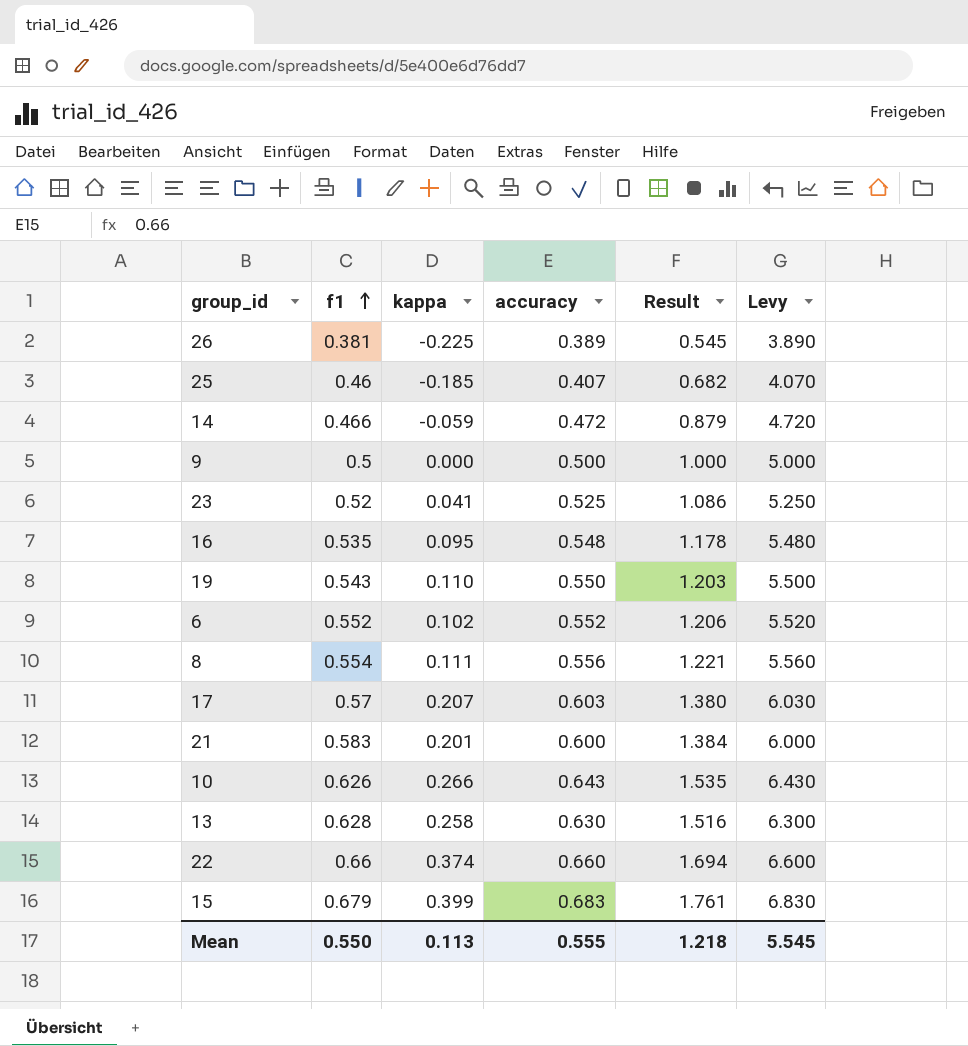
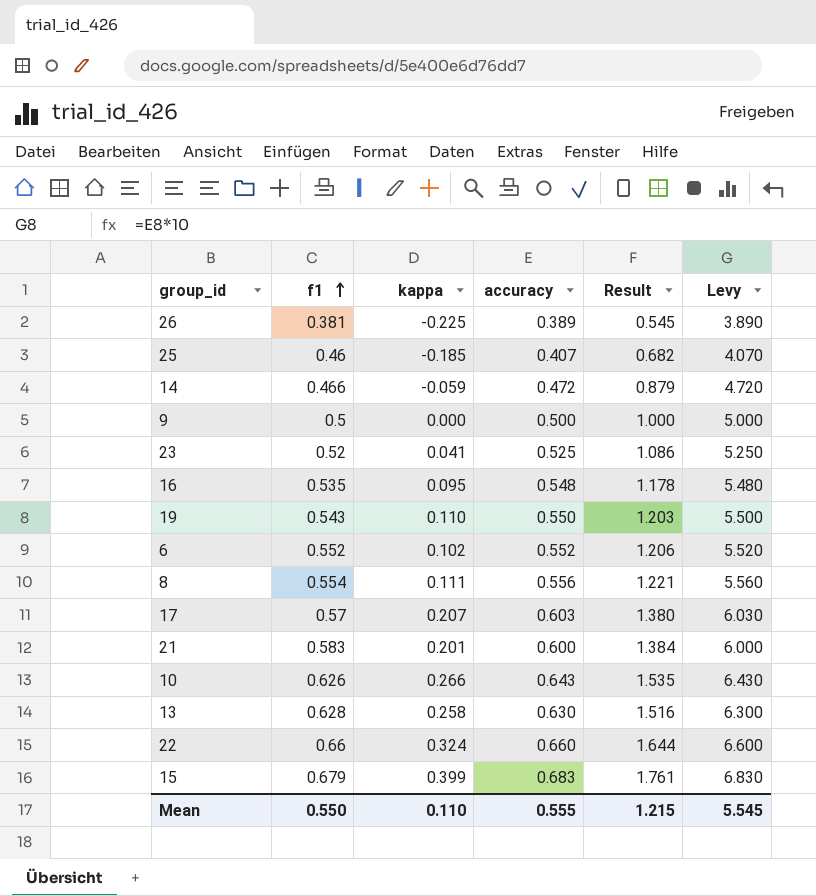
22 | kappa: 0.374 -> 0.324
22 | Result: 1.694 -> 1.644
Mean | kappa: 0.113 -> 0.110
Mean | Result: 1.218 -> 1.215

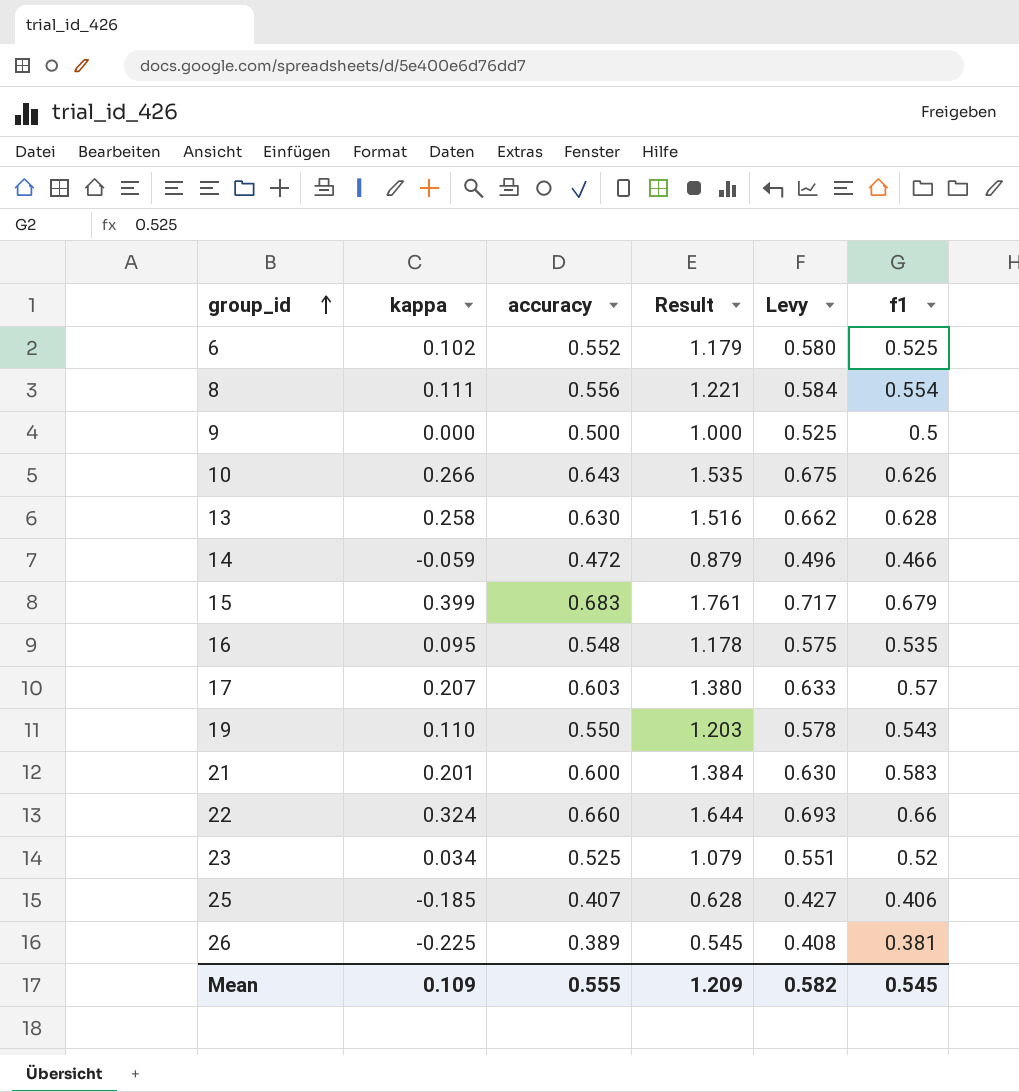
row order: f1 ascending -> group_id ascending
column Levy | formula: [accuracy] * 10 -> [accuracy] * 1.05
column f1 | position: 2 -> 6
6 | Result: 1.206 -> 1.179
6 | f1: 0.552 -> 0.525
23 | kappa: 0.041 -> 0.034
23 | Result: 1.086 -> 1.079
25 | Result: 0.682 -> 0.628
25 | f1: 0.46 -> 0.406
Mean | kappa: 0.110 -> 0.109
Mean | Result: 1.215 -> 1.209
Mean | Levy: 5.545 -> 0.582
Mean | f1: 0.550 -> 0.545

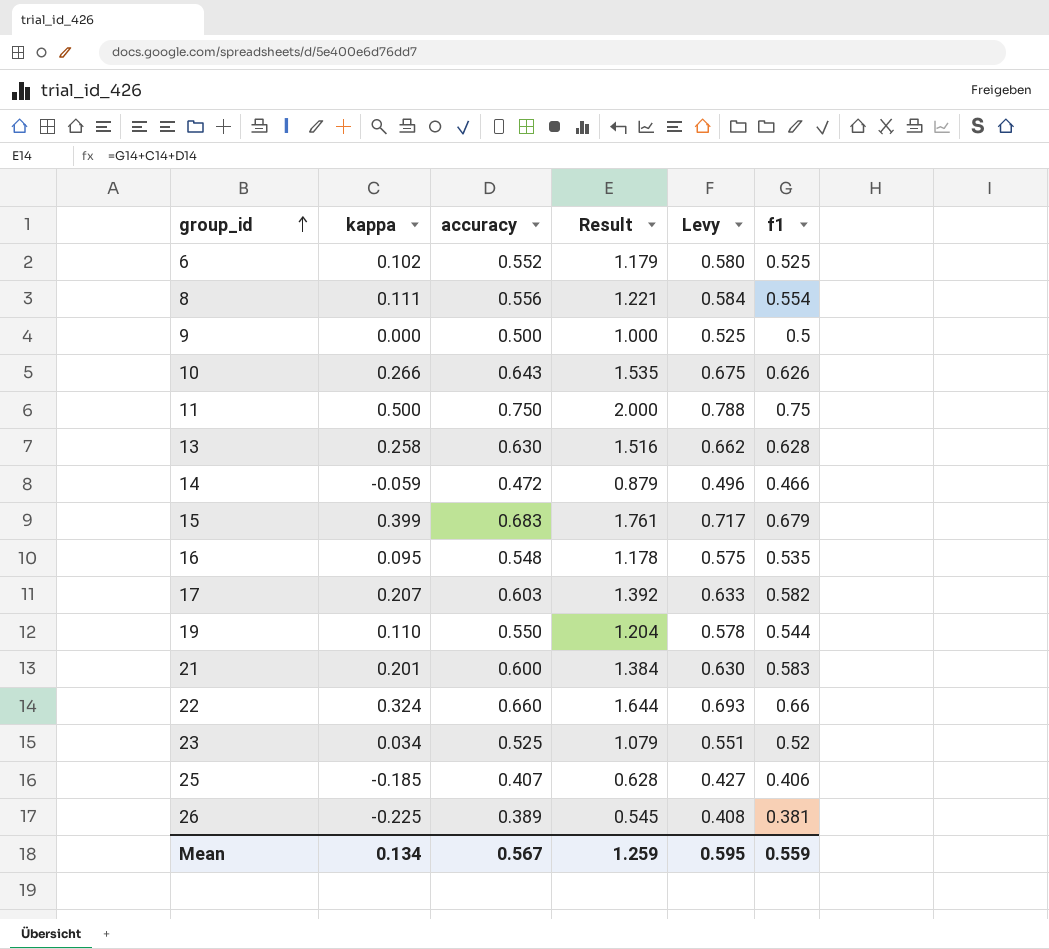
row 11: none -> 0.500 | 0.750 | 2.000 | 0.788 | 0.75
17 | Result: 1.380 -> 1.392
17 | f1: 0.57 -> 0.582
19 | Result: 1.203 -> 1.204
19 | f1: 0.543 -> 0.544
Mean | kappa: 0.109 -> 0.134
Mean | accuracy: 0.555 -> 0.567
Mean | Result: 1.209 -> 1.259
Mean | Levy: 0.582 -> 0.595
Mean | f1: 0.545 -> 0.559

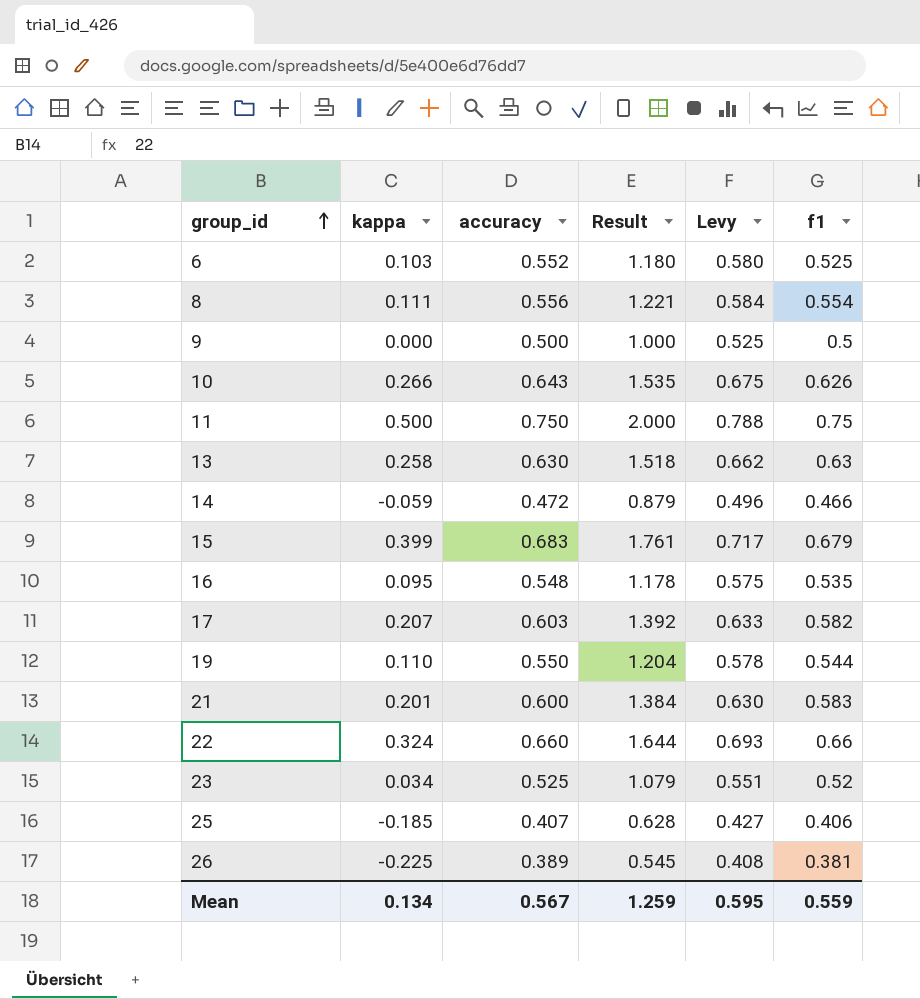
6 | kappa: 0.102 -> 0.103
6 | Result: 1.179 -> 1.180
13 | Result: 1.516 -> 1.518
13 | f1: 0.628 -> 0.63

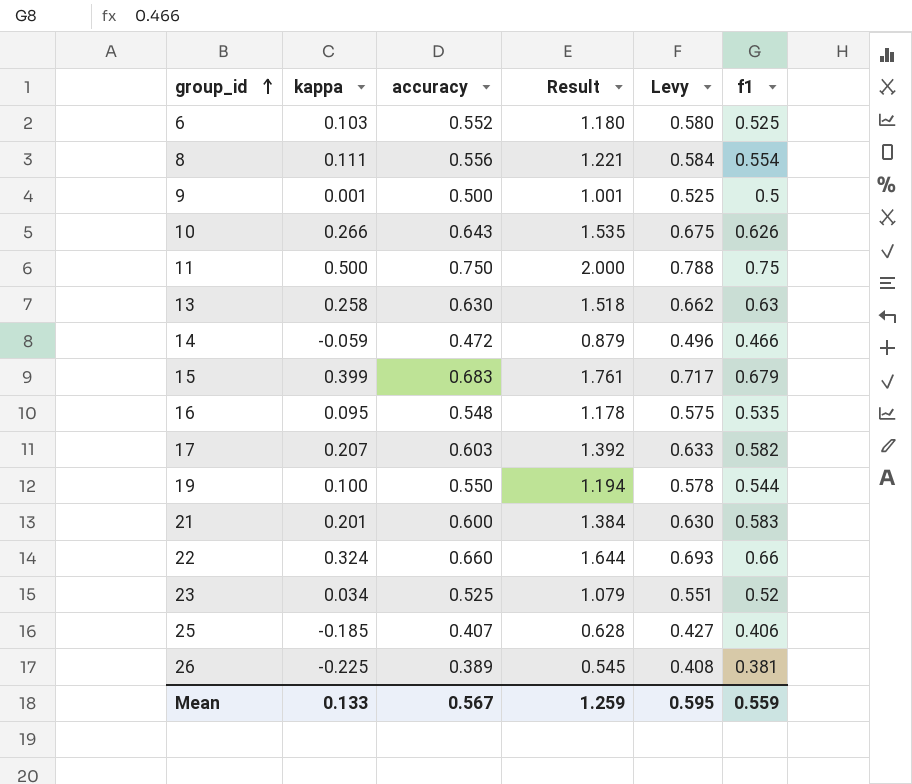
9 | kappa: 0.000 -> 0.001
9 | Result: 1.000 -> 1.001
19 | kappa: 0.110 -> 0.100
19 | Result: 1.204 -> 1.194
Mean | kappa: 0.134 -> 0.133

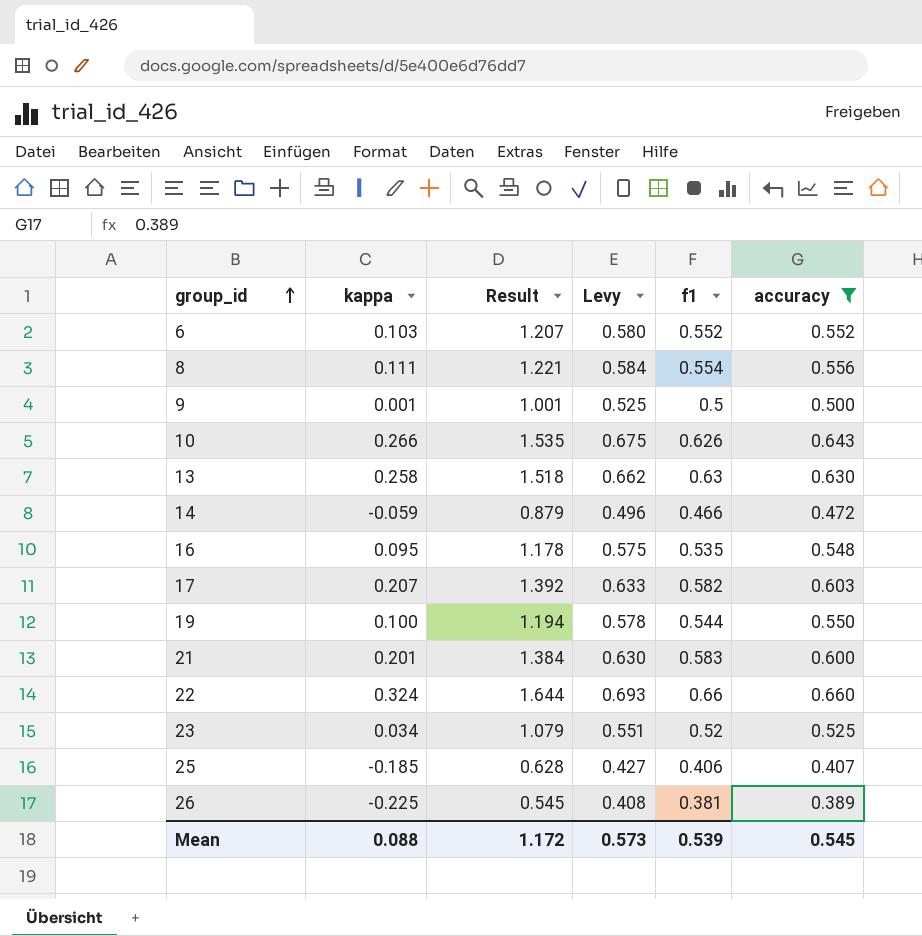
filter: none -> accuracy <= 0.660
column accuracy | position: 3 -> 6
6 | Result: 1.180 -> 1.207
6 | f1: 0.525 -> 0.552
Mean | kappa: 0.133 -> 0.088
Mean | Result: 1.259 -> 1.172
Mean | Levy: 0.595 -> 0.573
Mean | f1: 0.559 -> 0.539
Mean | accuracy: 0.567 -> 0.545

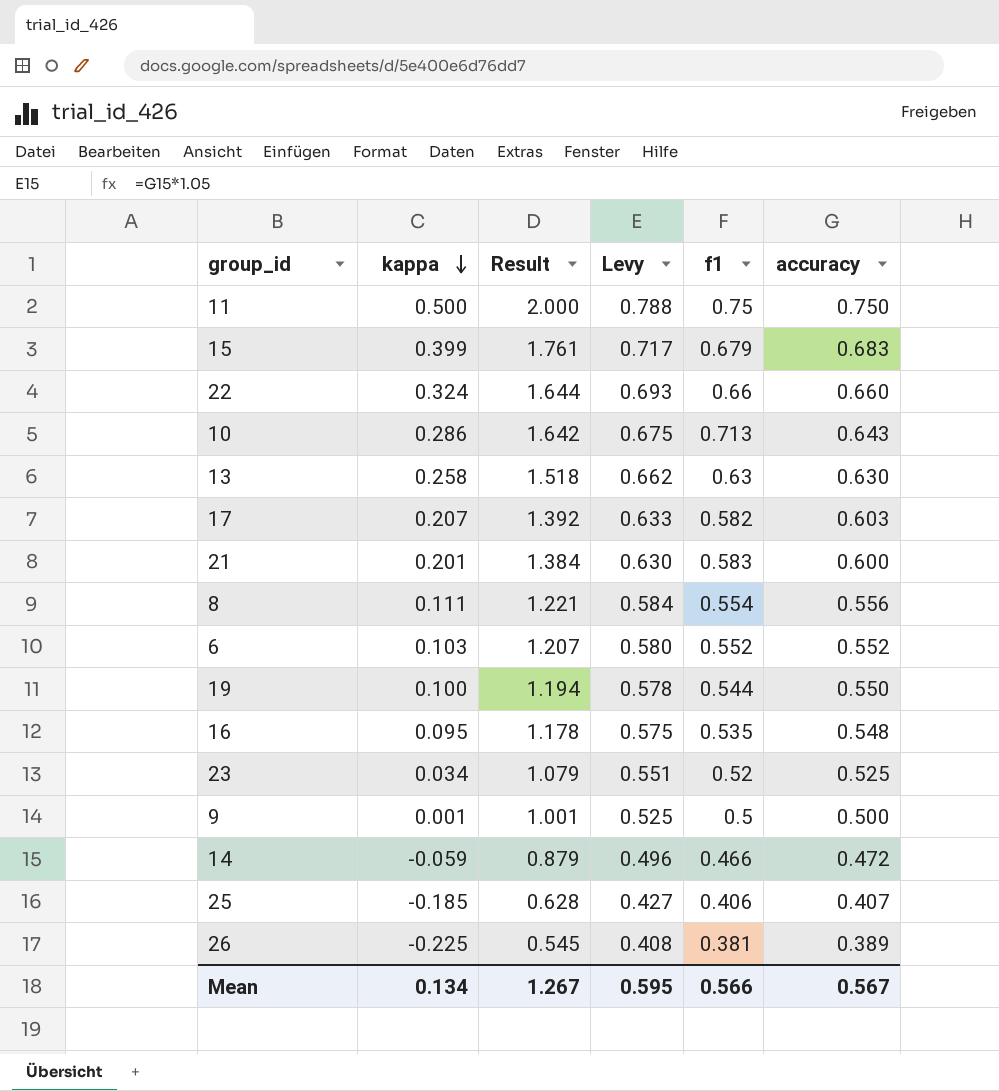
filter: accuracy <= 0.660 -> none
row order: group_id ascending -> kappa descending
10 | kappa: 0.266 -> 0.286
10 | Result: 1.535 -> 1.642
10 | f1: 0.626 -> 0.713
Mean | kappa: 0.088 -> 0.134
Mean | Result: 1.172 -> 1.267
Mean | Levy: 0.573 -> 0.595
Mean | f1: 0.539 -> 0.566
Mean | accuracy: 0.545 -> 0.567

